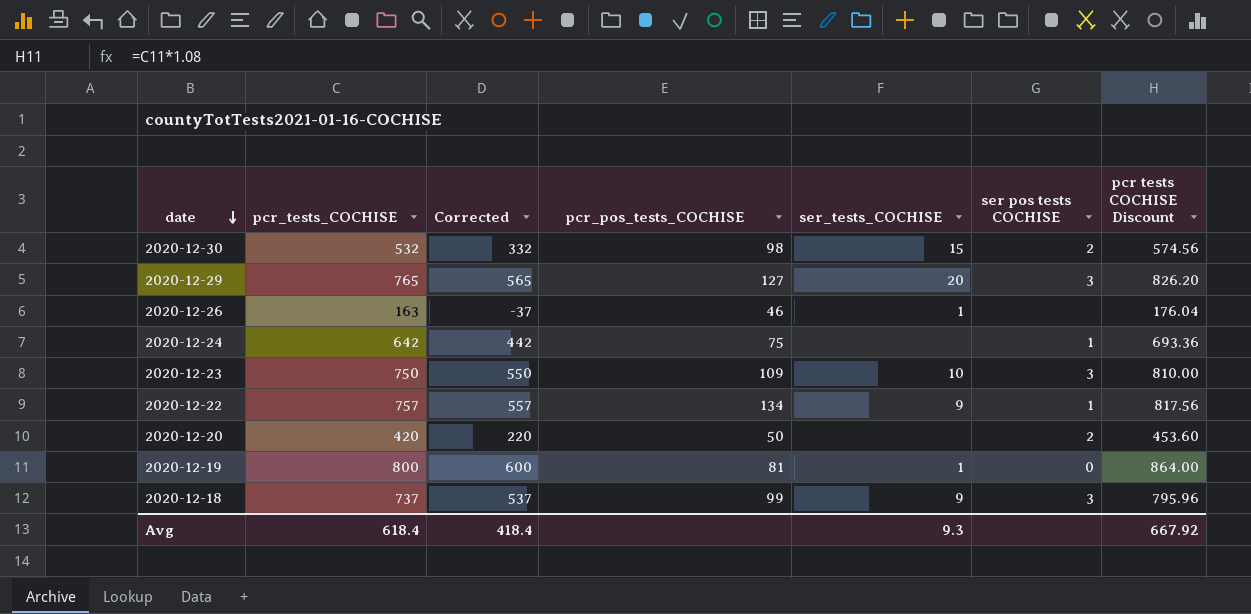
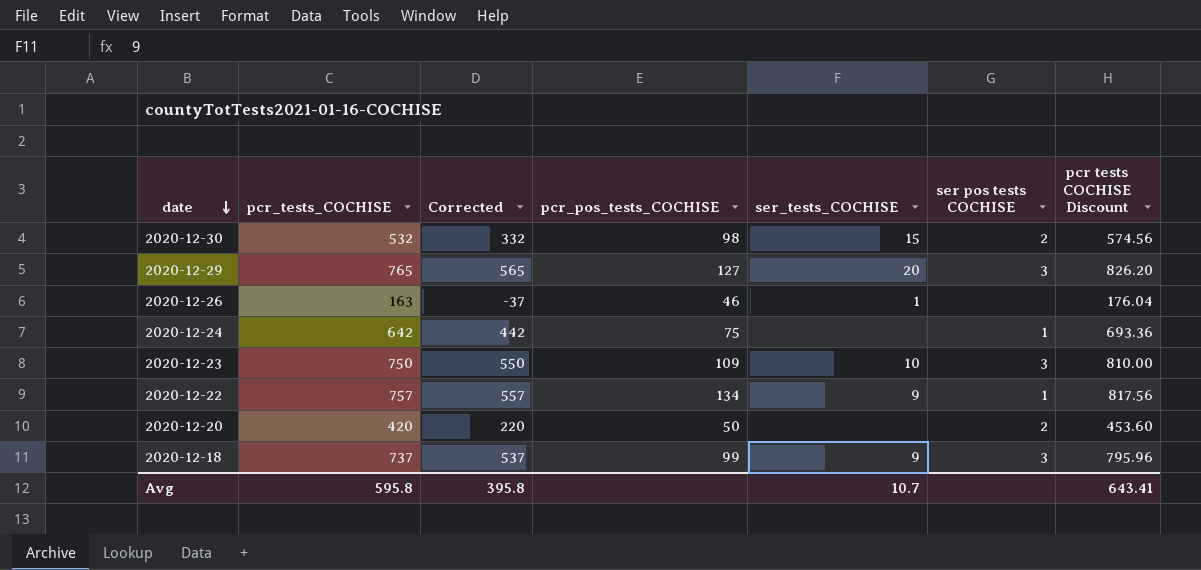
row 2020-12-19: 800 | 600 | 81 | 1 | 0 | 864.00 -> none
Avg | pcr_tests_COCHISE: 618.4 -> 595.8
Avg | Corrected: 418.4 -> 395.8
Avg | ser_tests_COCHISE: 9.3 -> 10.7
Avg | pcr tests COCHISE Discount: 667.92 -> 643.41

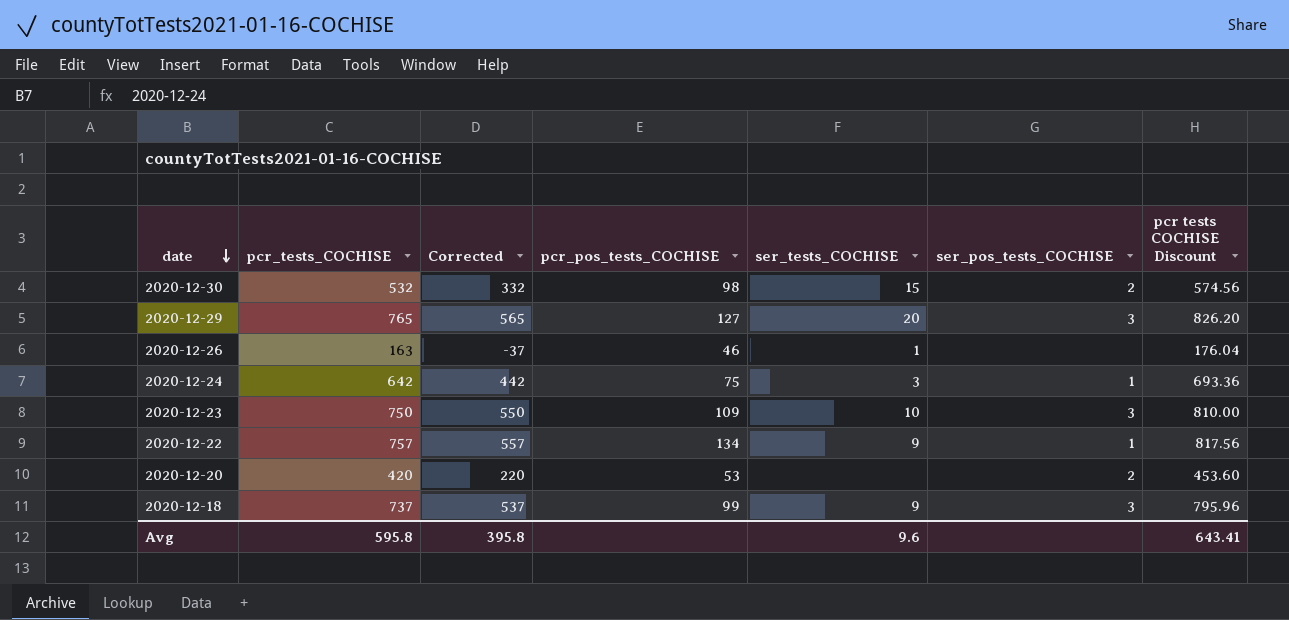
column name: ser pos tests COCHISE -> ser_pos_tests_COCHISE
2020-12-24 | ser_tests_COCHISE: none -> 3
2020-12-20 | pcr_pos_tests_COCHISE: 50 -> 53
Avg | ser_tests_COCHISE: 10.7 -> 9.6

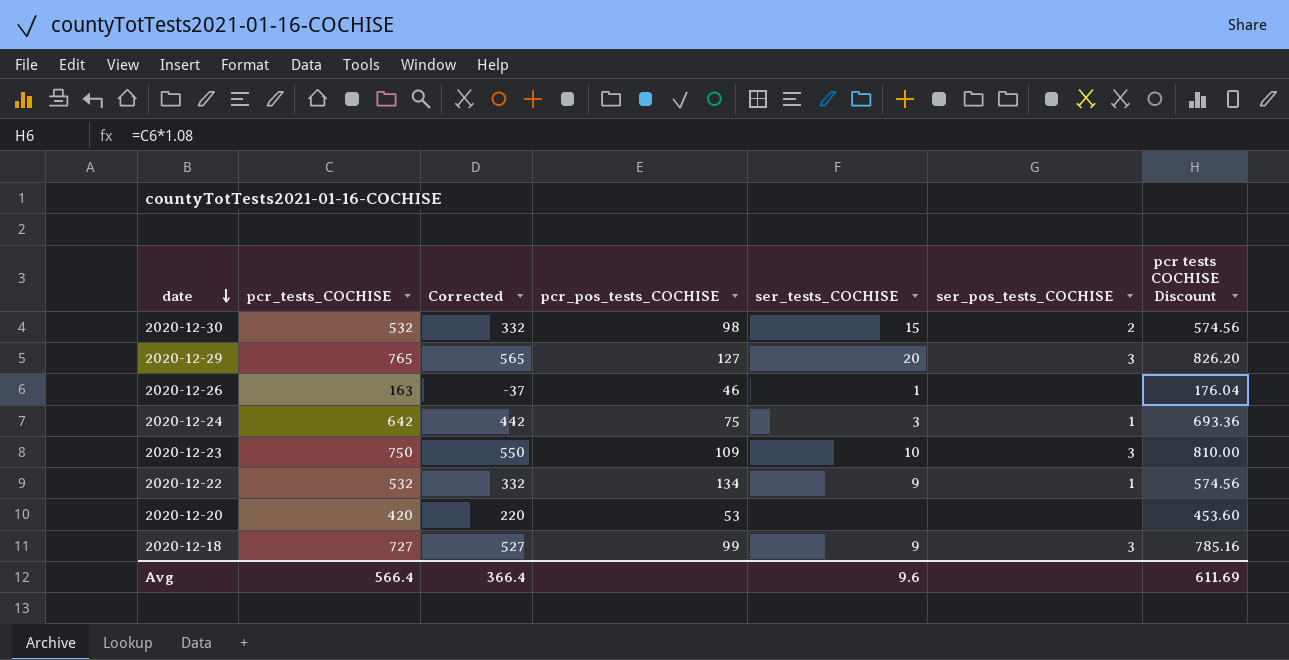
2020-12-22 | pcr_tests_COCHISE: 757 -> 532
2020-12-22 | Corrected: 557 -> 332
2020-12-22 | pcr tests COCHISE Discount: 817.56 -> 574.56
2020-12-20 | ser_pos_tests_COCHISE: 2 -> none
2020-12-18 | pcr_tests_COCHISE: 737 -> 727
2020-12-18 | Corrected: 537 -> 527
2020-12-18 | pcr tests COCHISE Discount: 795.96 -> 785.16
Avg | pcr_tests_COCHISE: 595.8 -> 566.4
Avg | Corrected: 395.8 -> 366.4
Avg | pcr tests COCHISE Discount: 643.41 -> 611.69

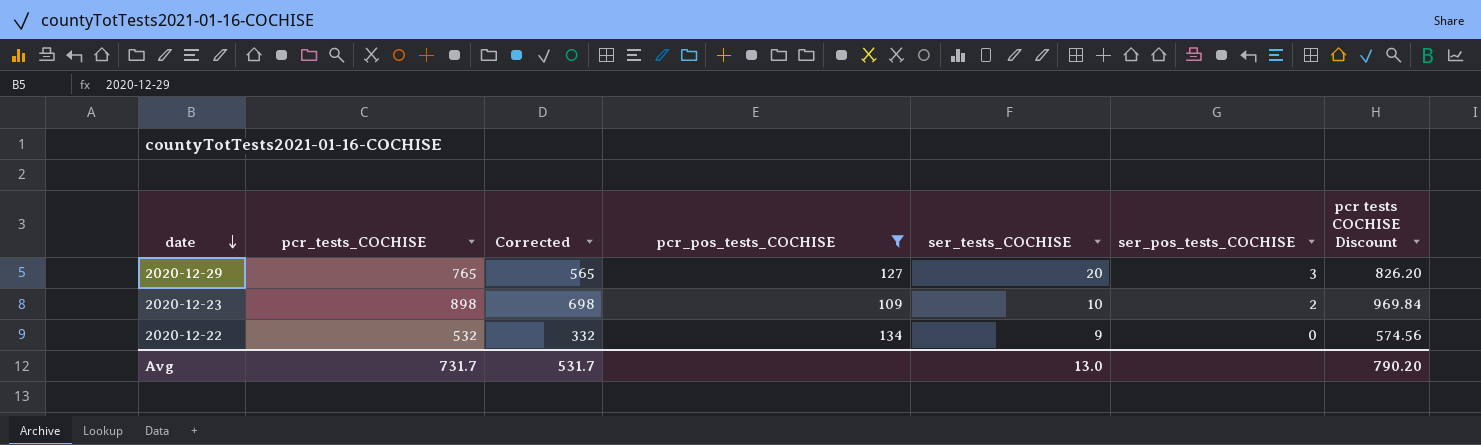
filter: none -> pcr_pos_tests_COCHISE >= 109
2020-12-23 | pcr_tests_COCHISE: 750 -> 898
2020-12-23 | Corrected: 550 -> 698
2020-12-23 | ser_pos_tests_COCHISE: 3 -> 2
2020-12-23 | pcr tests COCHISE Discount: 810.00 -> 969.84
2020-12-22 | ser_pos_tests_COCHISE: 1 -> 0
Avg | pcr_tests_COCHISE: 566.4 -> 731.7
Avg | Corrected: 366.4 -> 531.7
Avg | ser_tests_COCHISE: 9.6 -> 13.0
Avg | pcr tests COCHISE Discount: 611.69 -> 790.20

